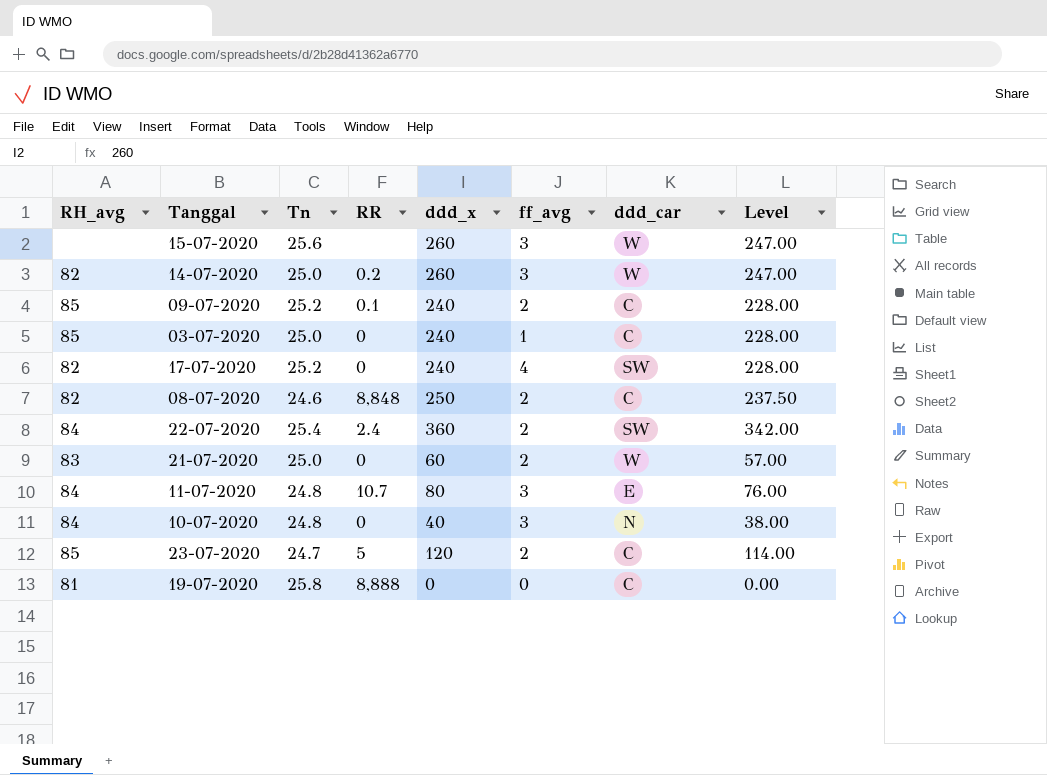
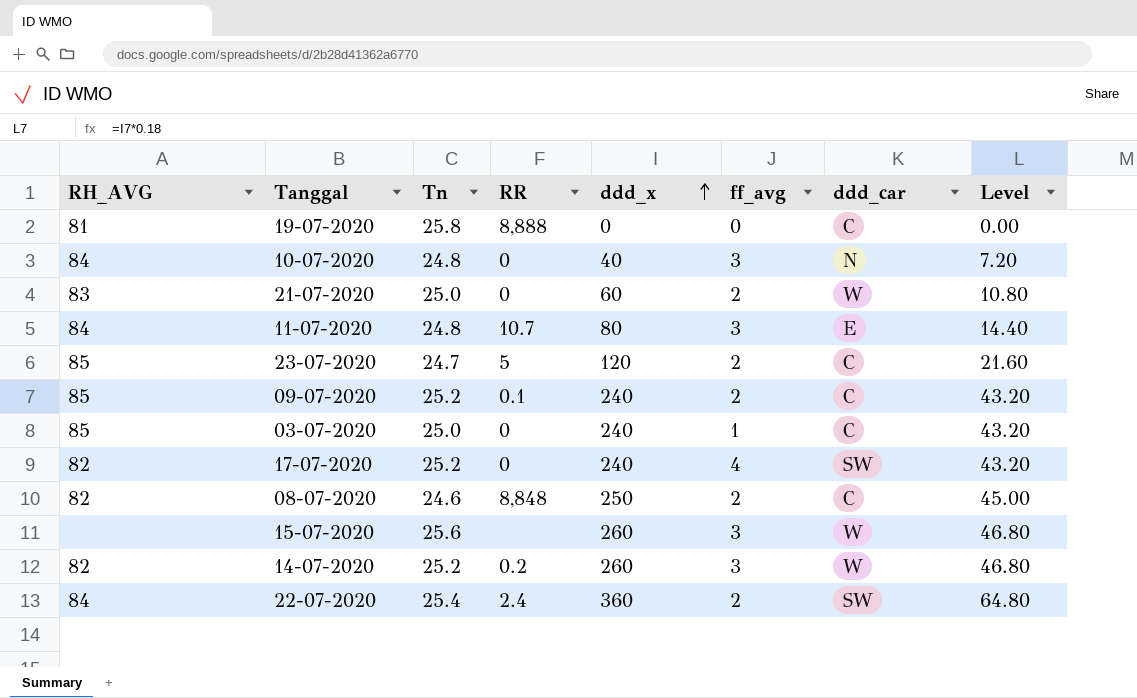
row order: none -> ddd_x ascending
column name: RH_avg -> RH_AVG
column Level | formula: [ddd_x] * 0.95 -> [ddd_x] * 0.18
14-07-2020 | Tn: 25.0 -> 25.2

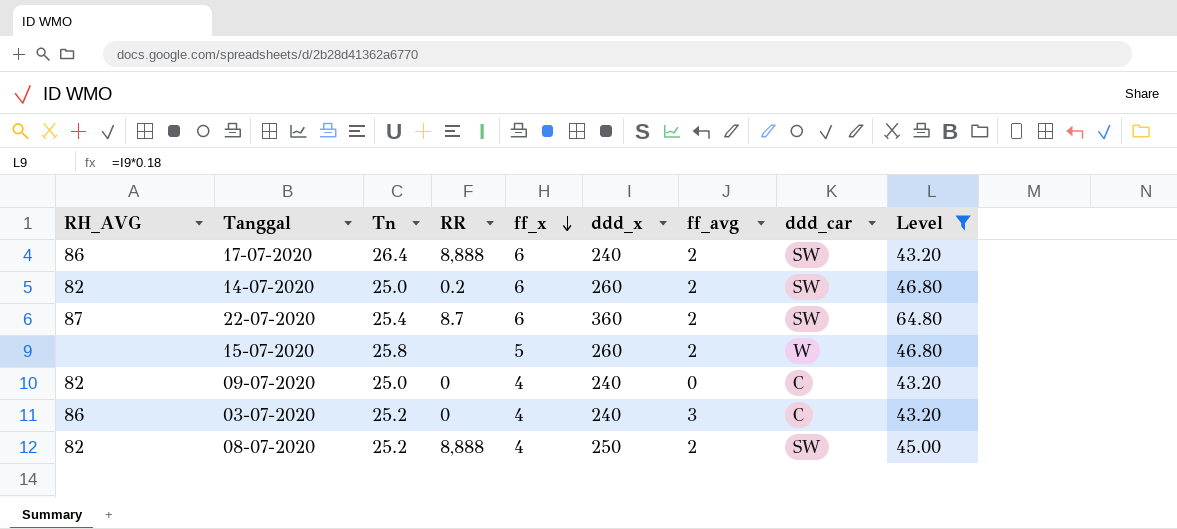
filter: none -> Level >= 43.20
row order: ddd_x ascending -> ff_x descending
column ff_x | position: none -> 5
17-07-2020 | RH_AVG: 82 -> 86
17-07-2020 | Tn: 25.2 -> 26.4
17-07-2020 | RR: 0 -> 8,888
17-07-2020 | ff_avg: 4 -> 2
14-07-2020 | Tn: 25.2 -> 25.0
14-07-2020 | ff_avg: 3 -> 2
14-07-2020 | ddd_car: W -> SW
22-07-2020 | RH_AVG: 84 -> 87
22-07-2020 | RR: 2.4 -> 8.7
15-07-2020 | Tn: 25.6 -> 25.8
15-07-2020 | ff_avg: 3 -> 2
09-07-2020 | RH_AVG: 85 -> 82
09-07-2020 | Tn: 25.2 -> 25.0
09-07-2020 | RR: 0.1 -> 0
09-07-2020 | ff_avg: 2 -> 0
03-07-2020 | RH_AVG: 85 -> 86
03-07-2020 | Tn: 25.0 -> 25.2
03-07-2020 | ff_avg: 1 -> 3
08-07-2020 | Tn: 24.6 -> 25.2
08-07-2020 | RR: 8,848 -> 8,888
08-07-2020 | ddd_car: C -> SW

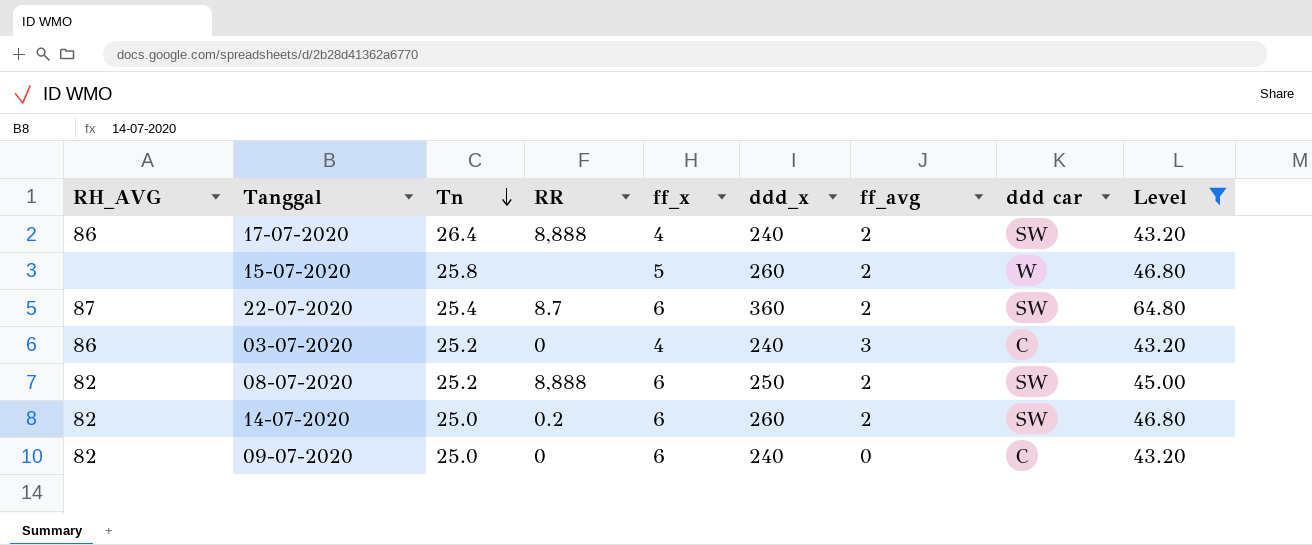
row order: ff_x descending -> Tn descending
column name: ddd_car -> ddd car
17-07-2020 | ff_x: 6 -> 4
08-07-2020 | ff_x: 4 -> 6
09-07-2020 | ff_x: 4 -> 6

